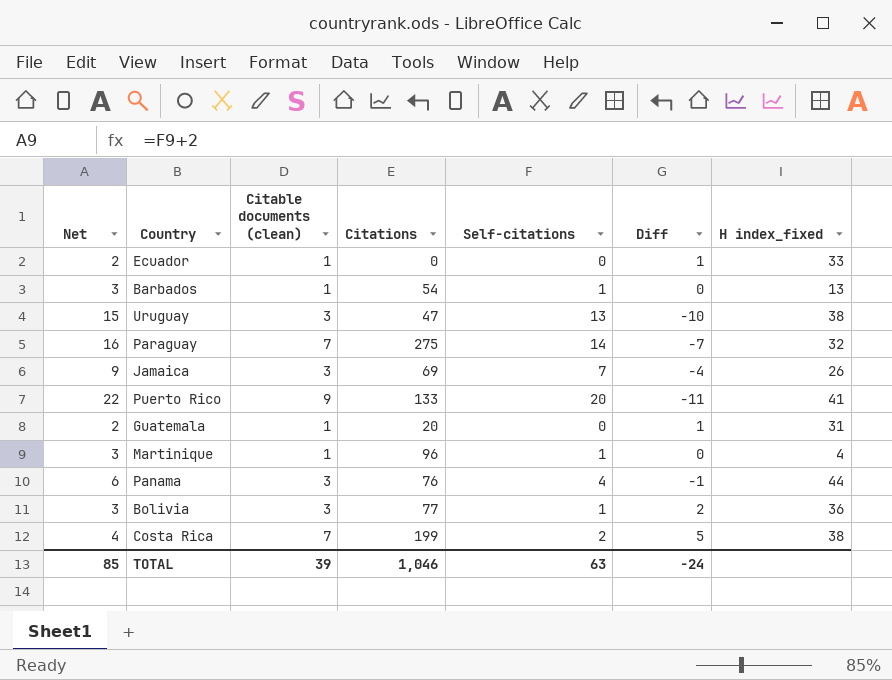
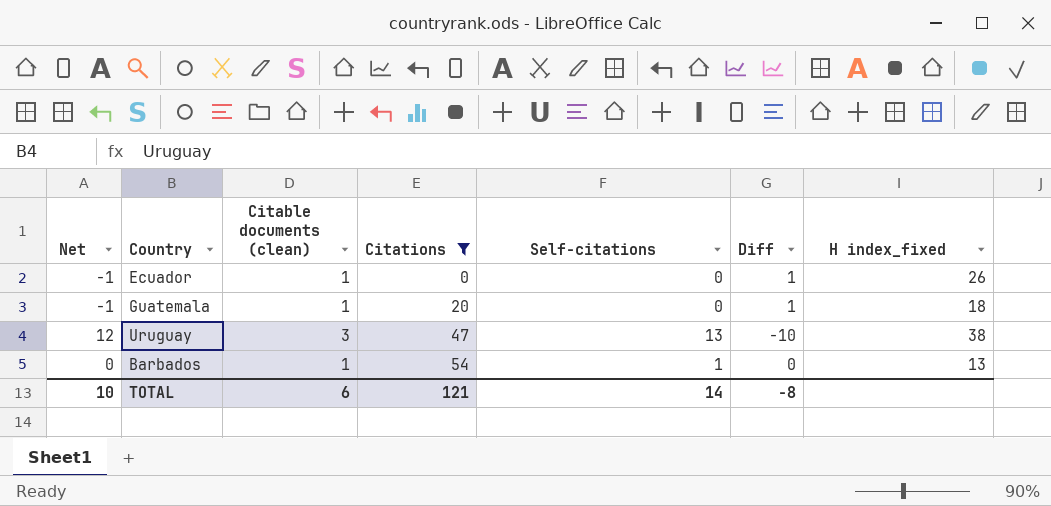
filter: none -> Citations <= 54
row order: none -> Citations ascending
column Net | formula: [Self-citations] + 2 -> [Self-citations] - 1
Ecuador | H index_fixed: 33 -> 26
Guatemala | H index_fixed: 31 -> 18
TOTAL | Net: 85 -> 10
TOTAL | Citable documents (clean): 39 -> 6
TOTAL | Citations: 1,046 -> 121
TOTAL | Self-citations: 63 -> 14
TOTAL | Diff: -24 -> -8

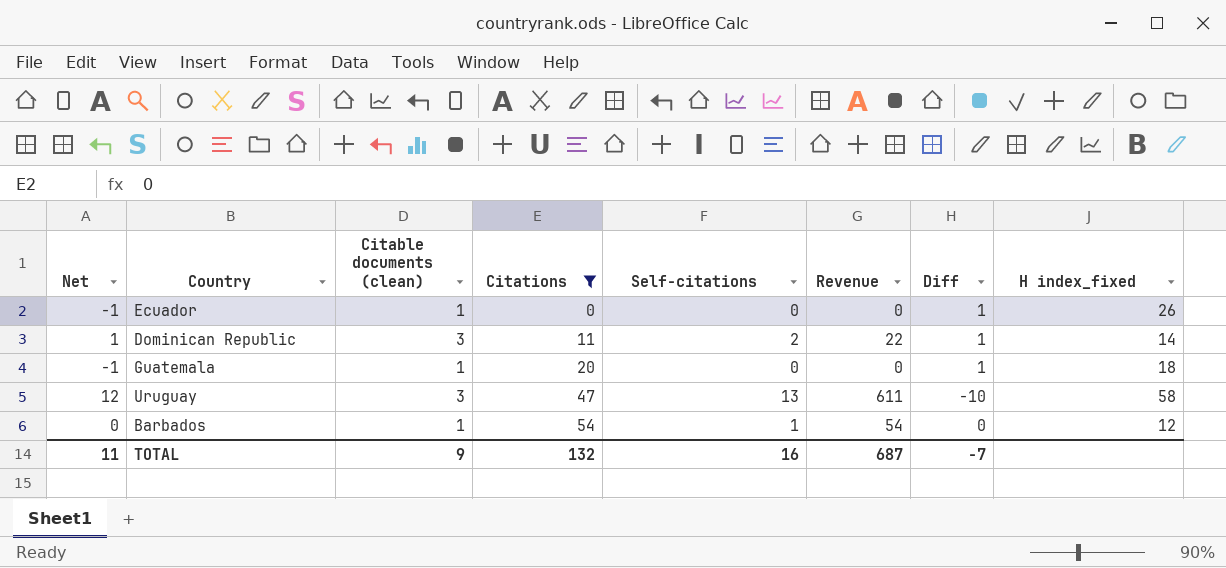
column Revenue | formula: none -> [Citations] * [Self-citations]
row Dominican Republic: none -> 1 | 3 | 11 | 2 | 22 | 1 | 14
Uruguay | H index_fixed: 38 -> 58
Barbados | H index_fixed: 13 -> 12
TOTAL | Net: 10 -> 11
TOTAL | Citable documents (clean): 6 -> 9
TOTAL | Citations: 121 -> 132
TOTAL | Self-citations: 14 -> 16
TOTAL | Diff: -8 -> -7

